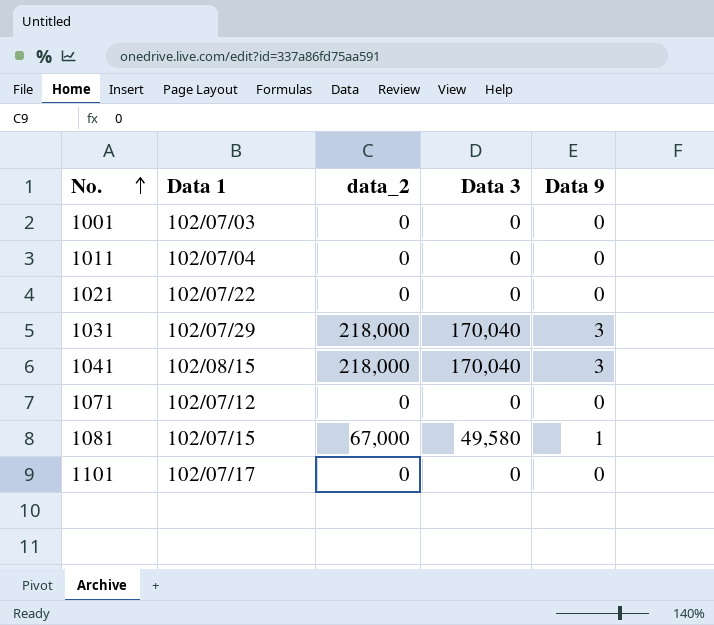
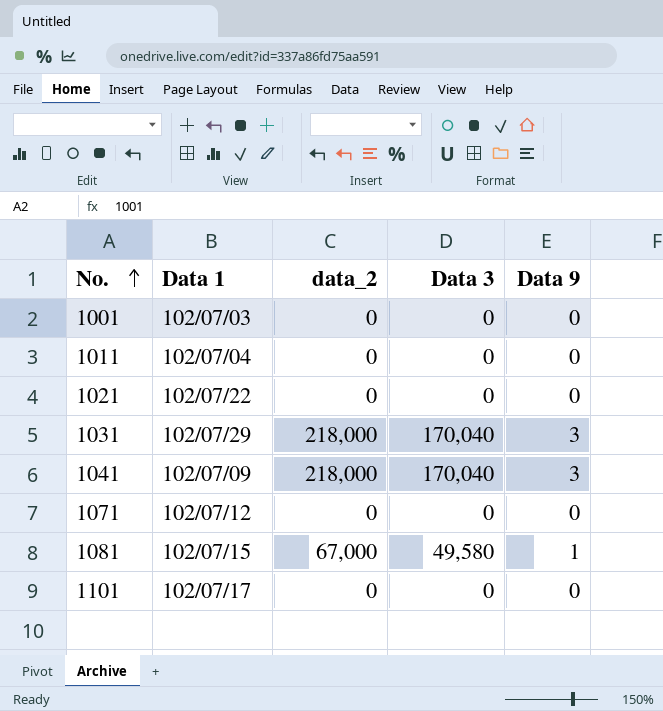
1041 | Data 1: 102/08/15 -> 102/07/09

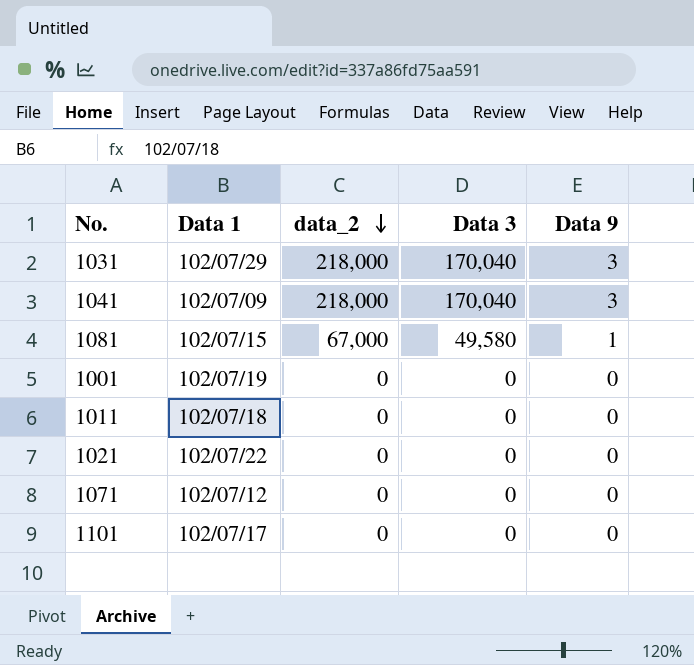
row order: No. ascending -> data_2 descending
1001 | Data 1: 102/07/03 -> 102/07/19
1011 | Data 1: 102/07/04 -> 102/07/18

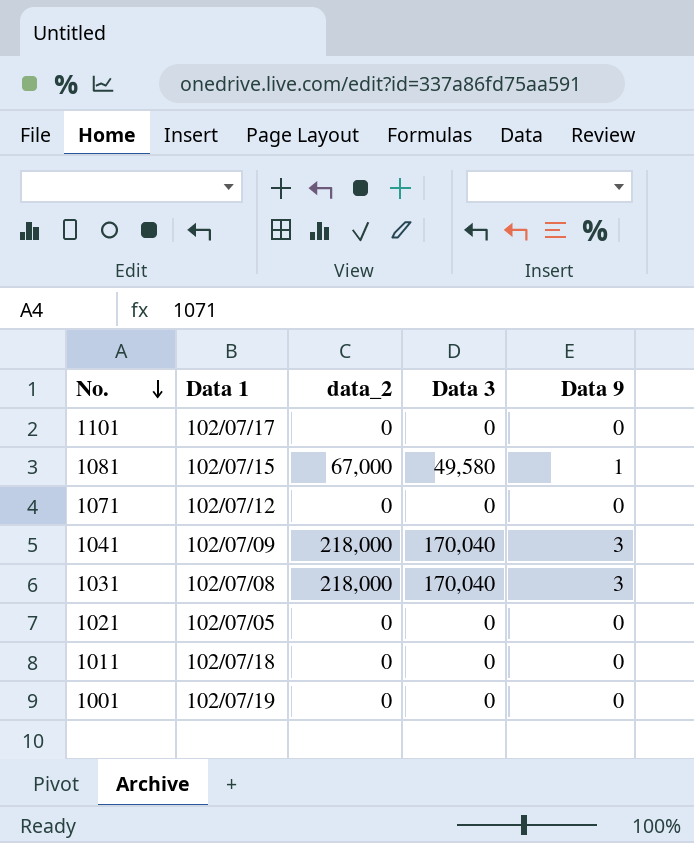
row order: data_2 descending -> No. descending
1031 | Data 1: 102/07/29 -> 102/07/08
1021 | Data 1: 102/07/22 -> 102/07/05

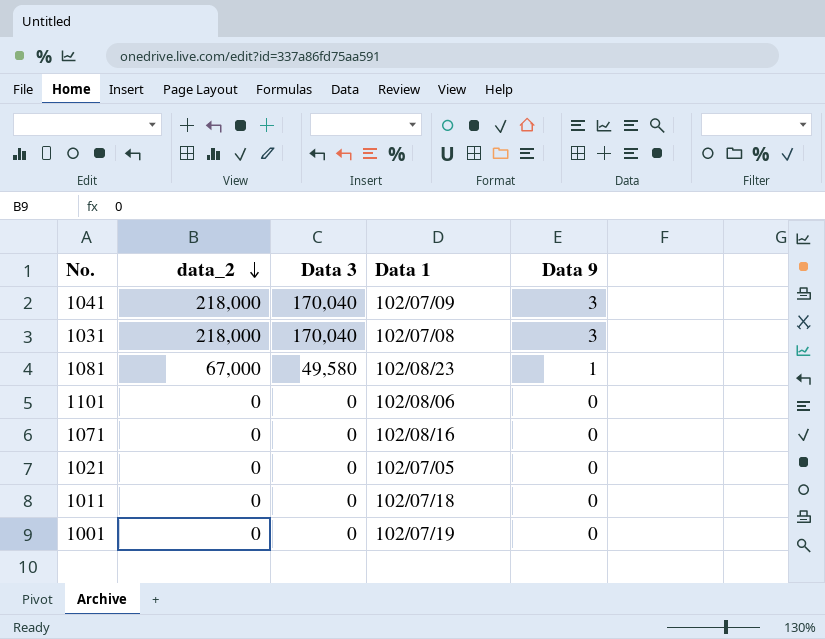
row order: No. descending -> data_2 descending
column Data 1 | position: 2 -> 4
1081 | Data 1: 102/07/15 -> 102/08/23
1101 | Data 1: 102/07/17 -> 102/08/06
1071 | Data 1: 102/07/12 -> 102/08/16

